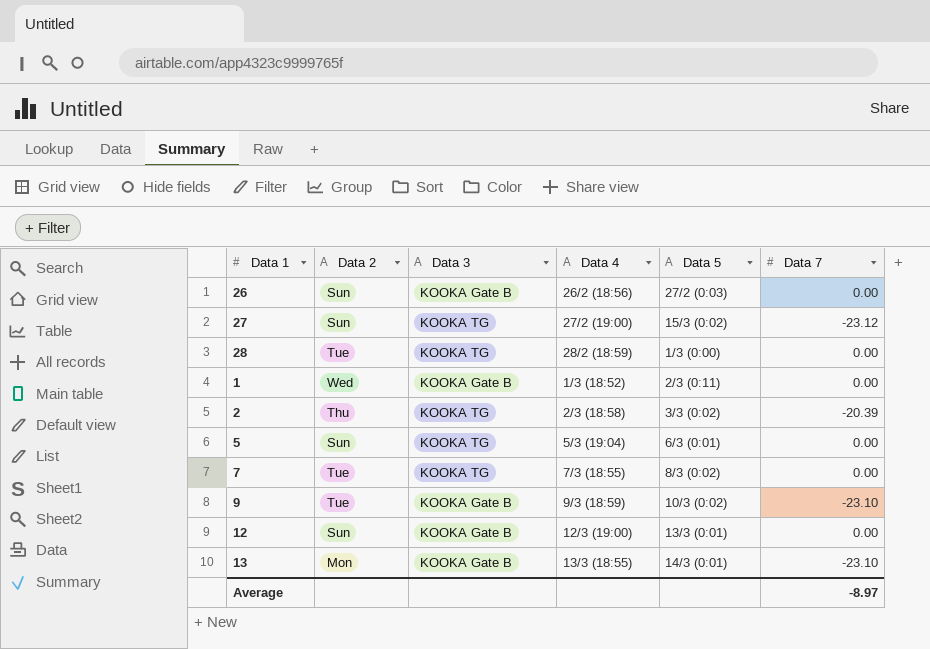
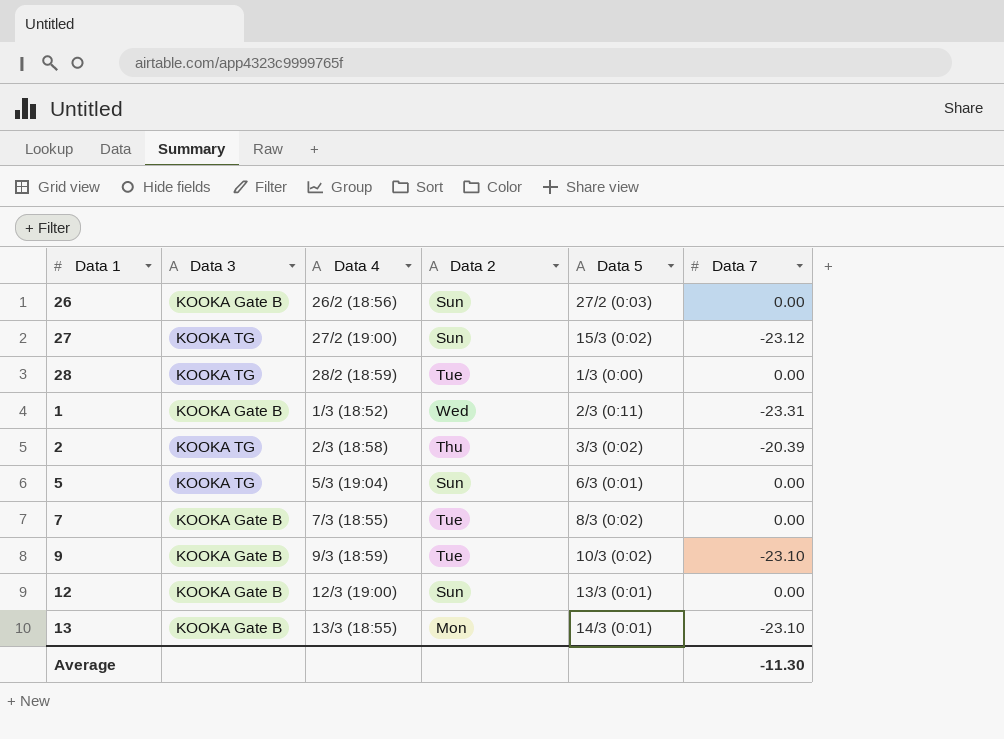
column Data 2 | position: 2 -> 4
1 | Data 7: 0.00 -> -23.31
7 | Data 3: KOOKA TG -> KOOKA Gate B
Average | Data 7: -8.97 -> -11.30

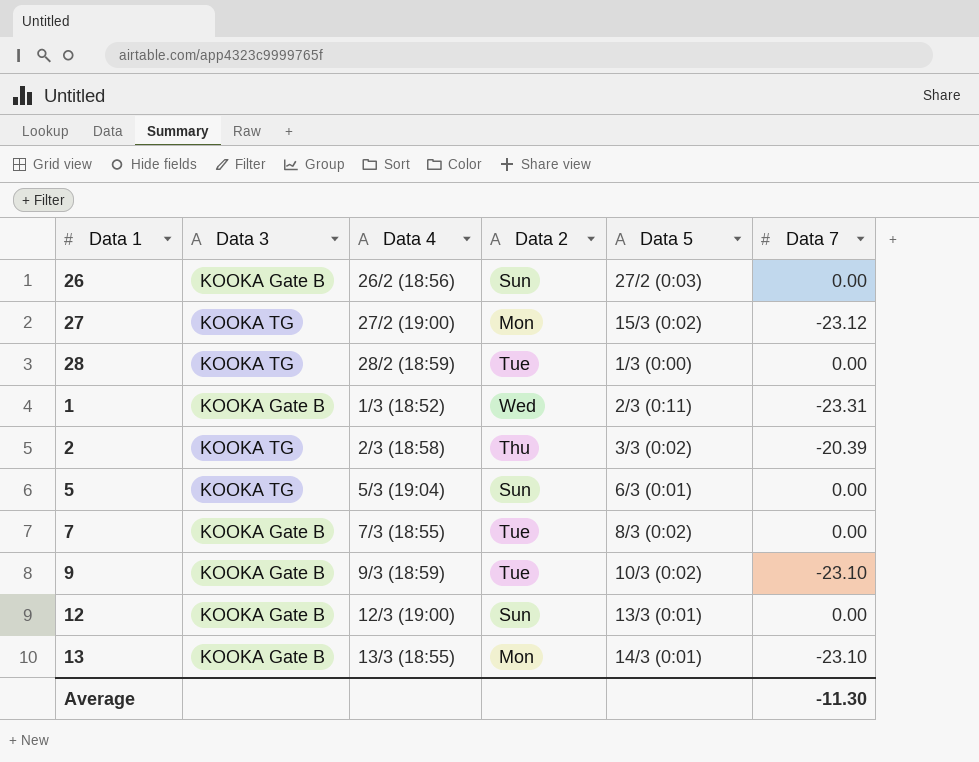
27 | Data 2: Sun -> Mon

